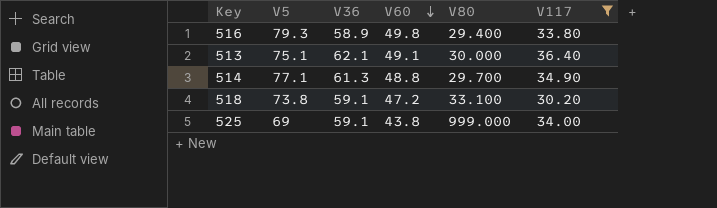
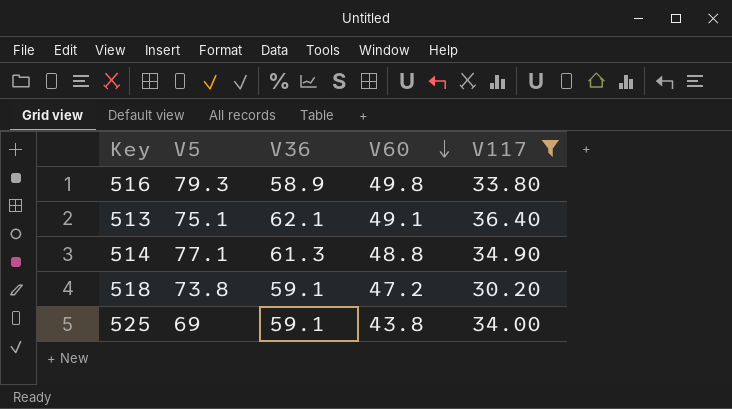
column V80 | position: 5 -> none

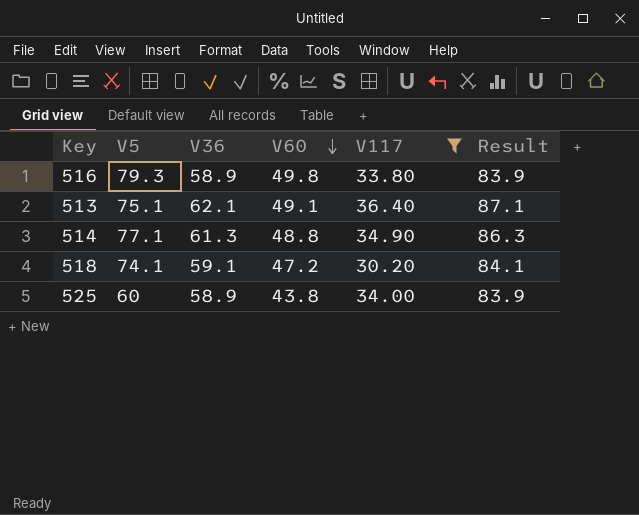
column Result | formula: none -> [V36] + 25
518 | V5: 73.8 -> 74.1
525 | V5: 69 -> 60
525 | V36: 59.1 -> 58.9

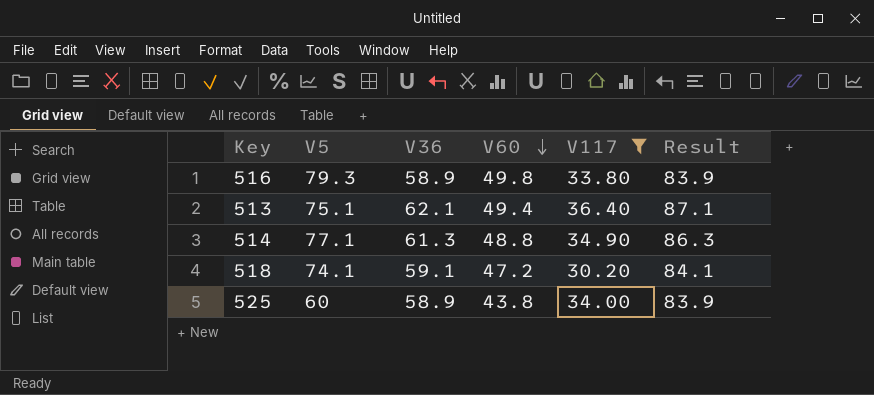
513 | V60: 49.1 -> 49.4

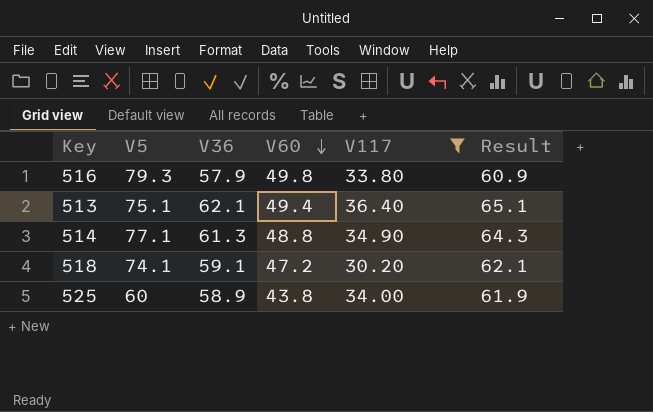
column Result | formula: [V36] + 25 -> [V36] + 3
516 | V36: 58.9 -> 57.9

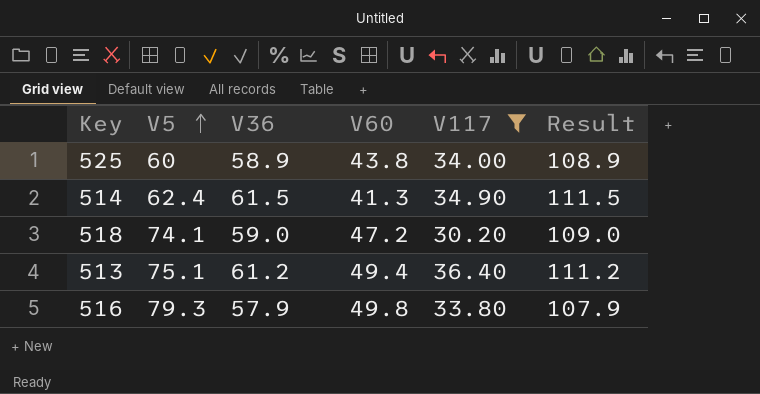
row order: V60 descending -> V5 ascending
column Result | formula: [V36] + 3 -> [V36] + 50
514 | V5: 77.1 -> 62.4
514 | V36: 61.3 -> 61.5
514 | V60: 48.8 -> 41.3
518 | V36: 59.1 -> 59.0
513 | V36: 62.1 -> 61.2

